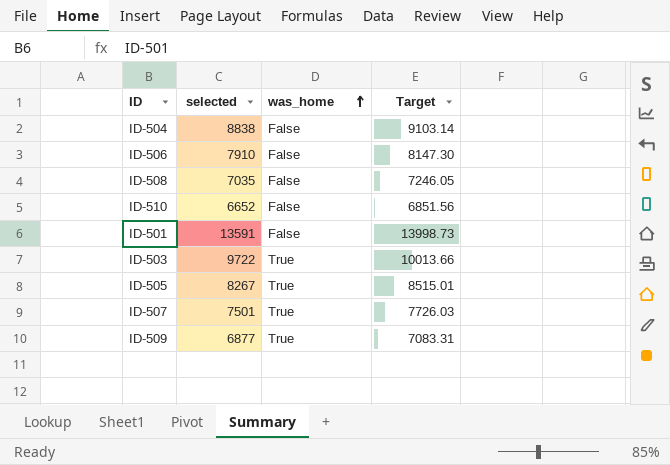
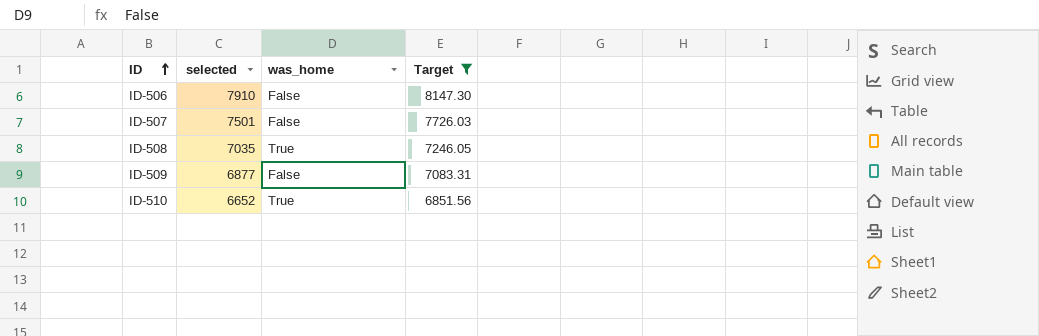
filter: none -> Target <= 8147.30
row order: was_home ascending -> ID ascending
ID-507 | was_home: True -> False
ID-508 | was_home: False -> True
ID-509 | was_home: True -> False
ID-510 | was_home: False -> True

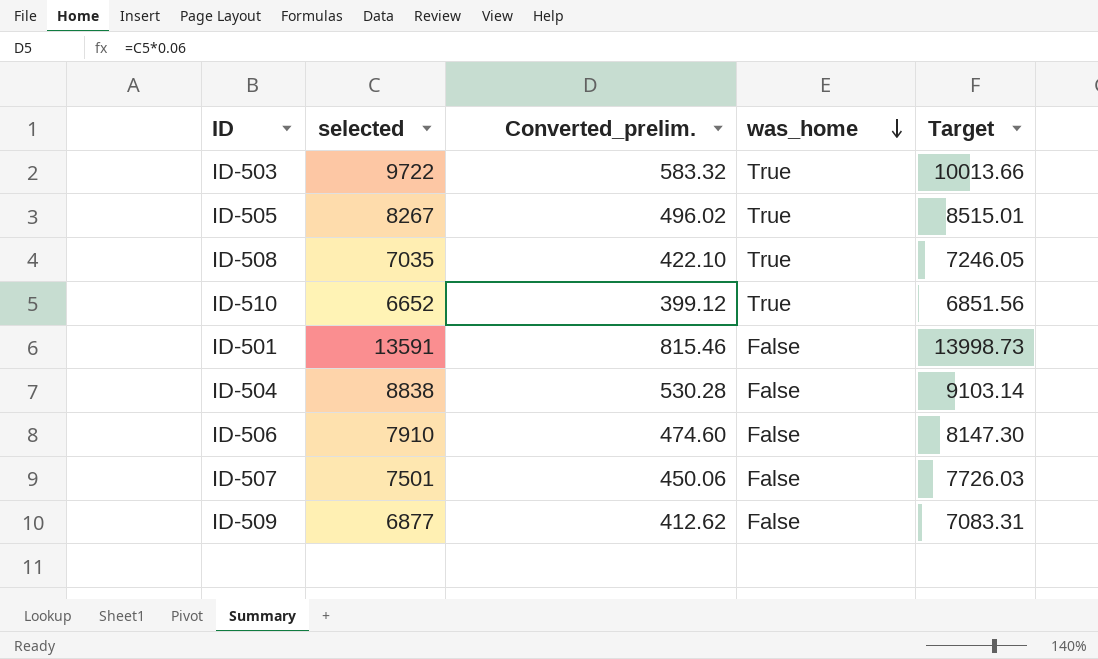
filter: Target <= 8147.30 -> none
row order: ID ascending -> was_home descending
column Converted_prelim. | formula: none -> [selected] * 0.06

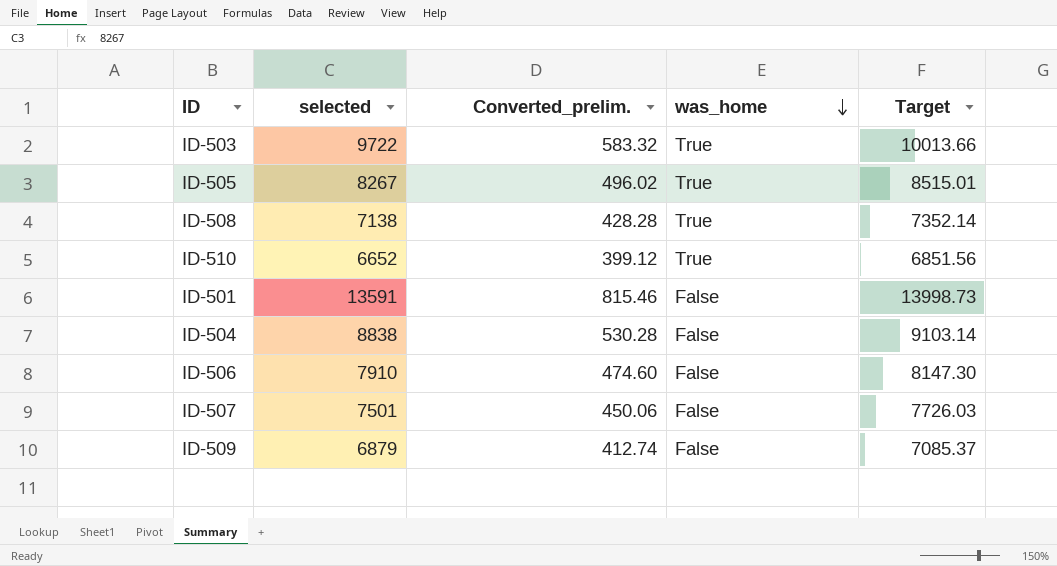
ID-508 | selected: 7035 -> 7138
ID-508 | Converted_prelim.: 422.10 -> 428.28
ID-508 | Target: 7246.05 -> 7352.14
ID-509 | selected: 6877 -> 6879
ID-509 | Converted_prelim.: 412.62 -> 412.74
ID-509 | Target: 7083.31 -> 7085.37

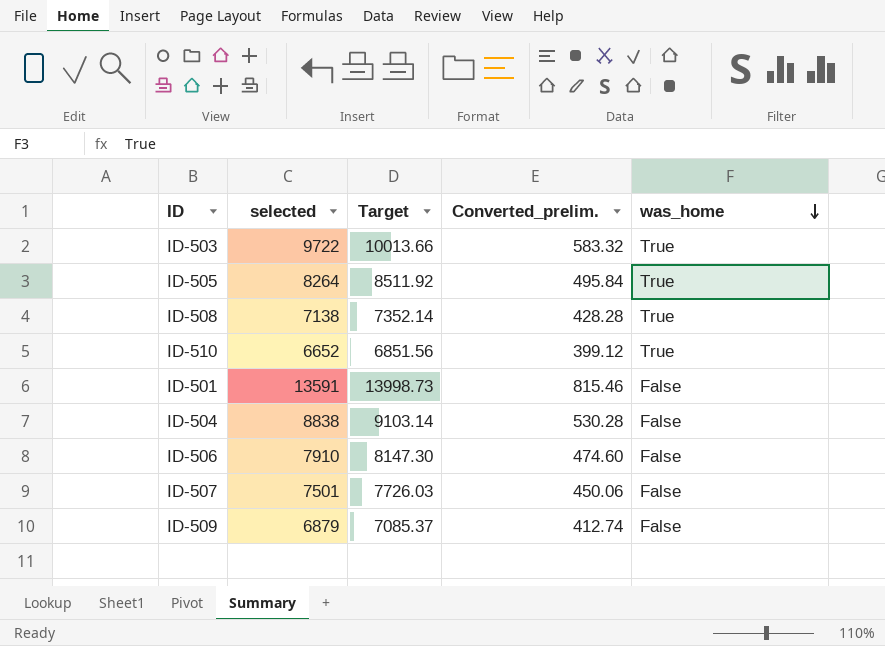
column Target | position: 5 -> 3
ID-505 | selected: 8267 -> 8264
ID-505 | Target: 8515.01 -> 8511.92
ID-505 | Converted_prelim.: 496.02 -> 495.84

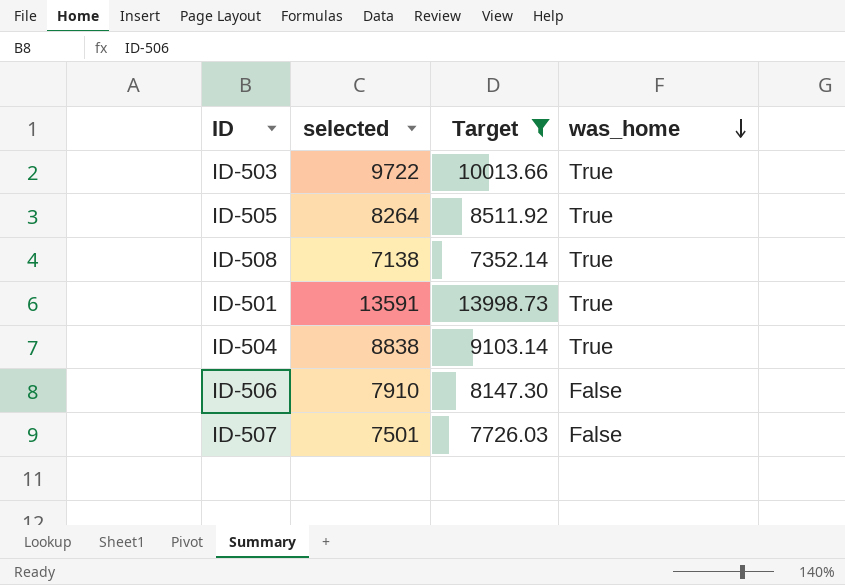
filter: none -> Target >= 7352.14
column Converted_prelim. | formula: [selected] * 0.06 -> none
ID-501 | was_home: False -> True
ID-504 | was_home: False -> True

